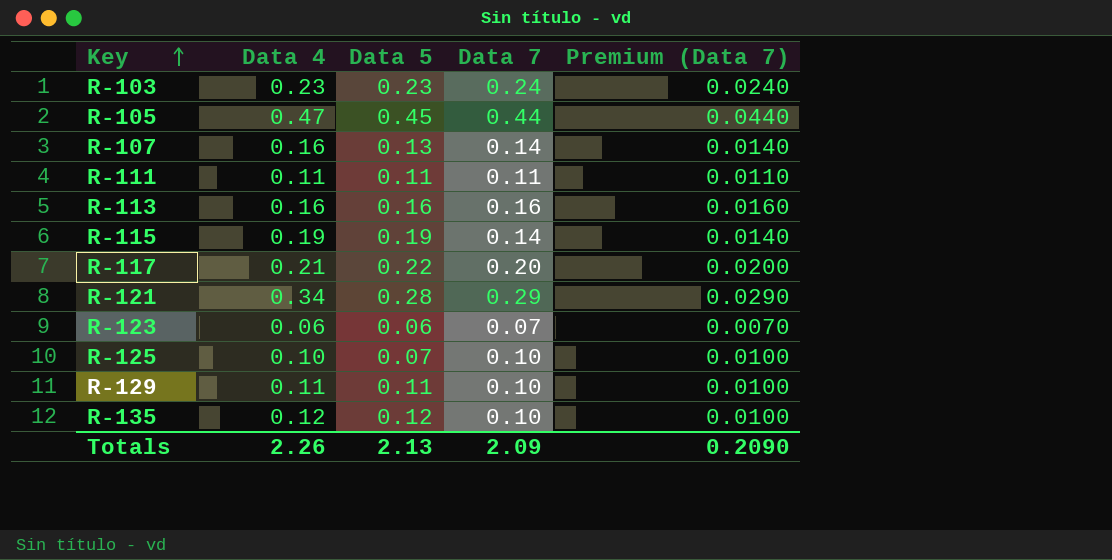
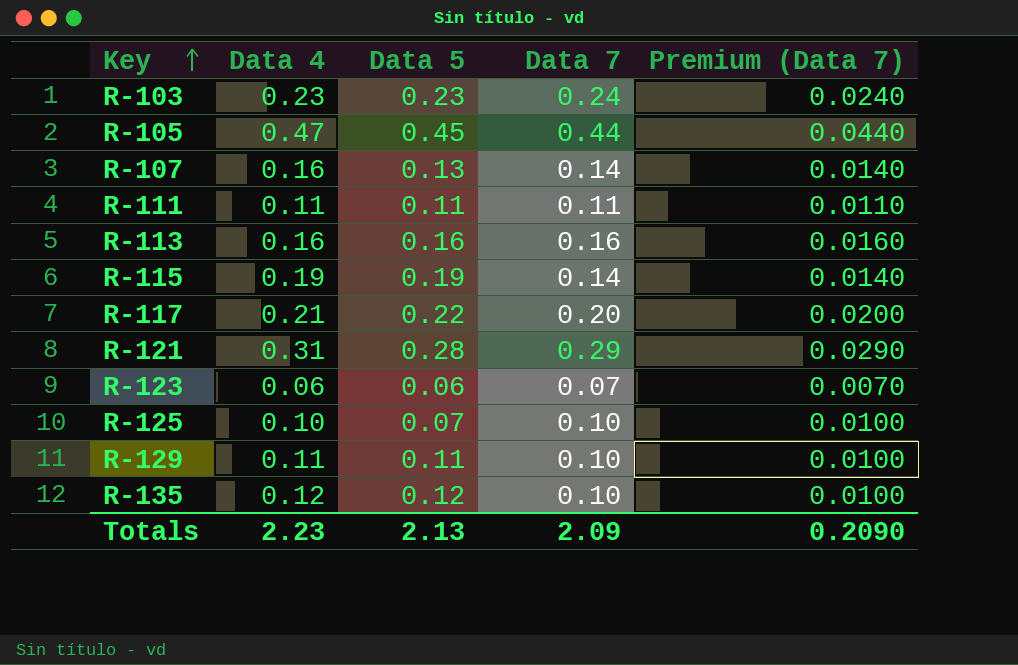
R-121 | Data 4: 0.34 -> 0.31
Totals | Data 4: 2.26 -> 2.23

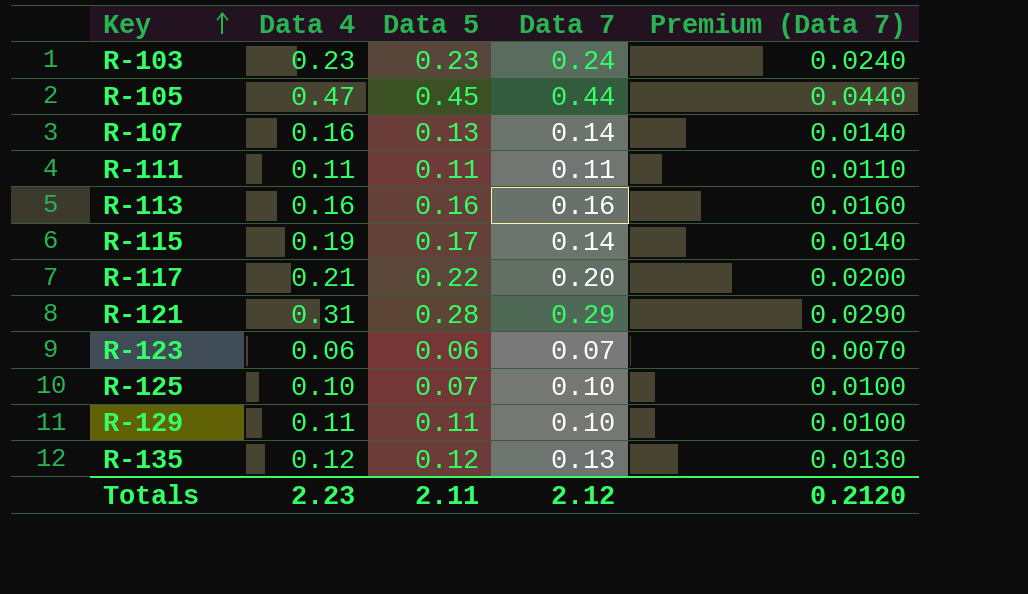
R-115 | Data 5: 0.19 -> 0.17
R-135 | Data 7: 0.10 -> 0.13
R-135 | Premium (Data 7): 0.0100 -> 0.0130
Totals | Data 5: 2.13 -> 2.11
Totals | Data 7: 2.09 -> 2.12
Totals | Premium (Data 7): 0.2090 -> 0.2120

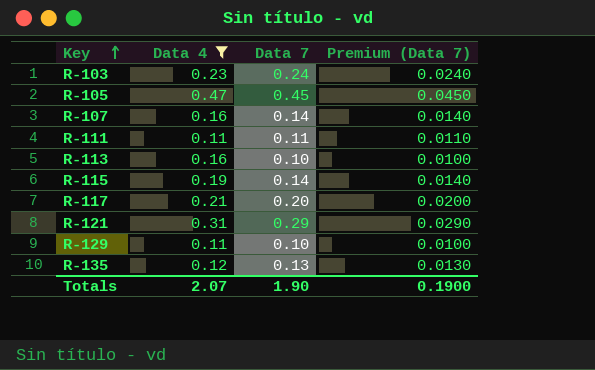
filter: none -> Data 4 >= 0.11
column Data 5 | position: 3 -> none
R-105 | Data 7: 0.44 -> 0.45
R-105 | Premium (Data 7): 0.0440 -> 0.0450
R-113 | Data 7: 0.16 -> 0.10
R-113 | Premium (Data 7): 0.0160 -> 0.0100
Totals | Data 4: 2.23 -> 2.07
Totals | Data 7: 2.12 -> 1.90
Totals | Premium (Data 7): 0.2120 -> 0.1900

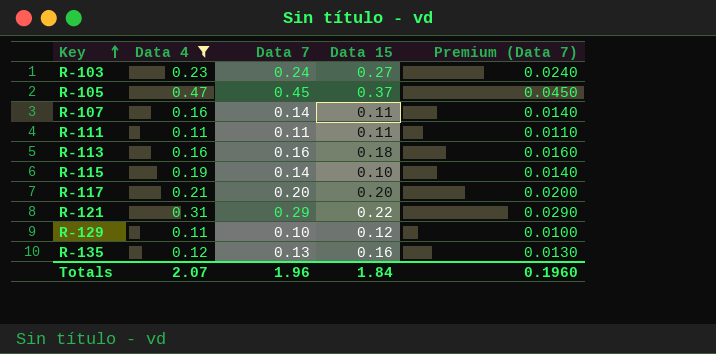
column Data 15 | position: none -> 4
R-113 | Data 7: 0.10 -> 0.16
R-113 | Premium (Data 7): 0.0100 -> 0.0160
Totals | Data 7: 1.90 -> 1.96
Totals | Premium (Data 7): 0.1900 -> 0.1960

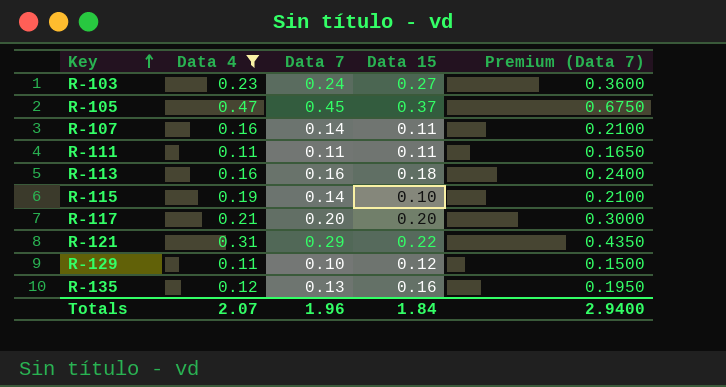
column Premium (Data 7) | formula: [Data 7] * 0.1 -> [Data 7] * 1.5
Totals | Premium (Data 7): 0.1960 -> 2.9400

